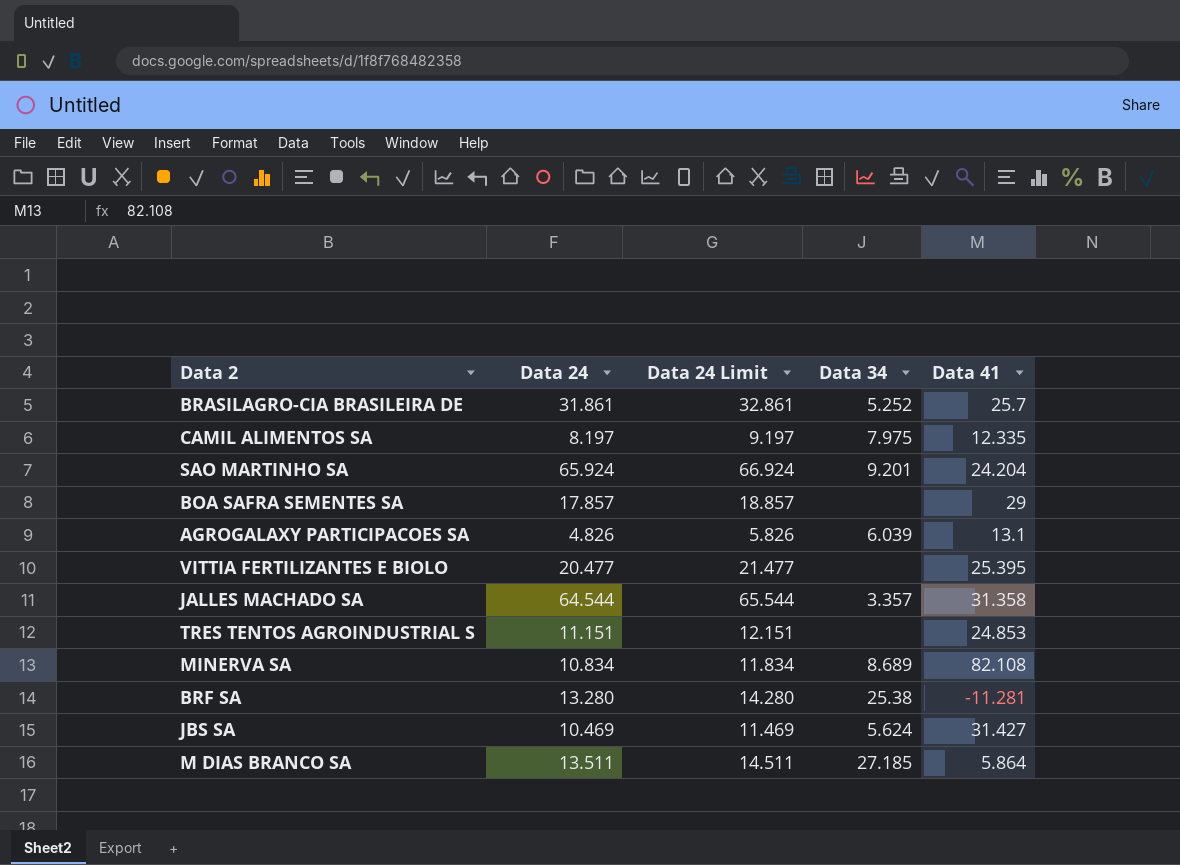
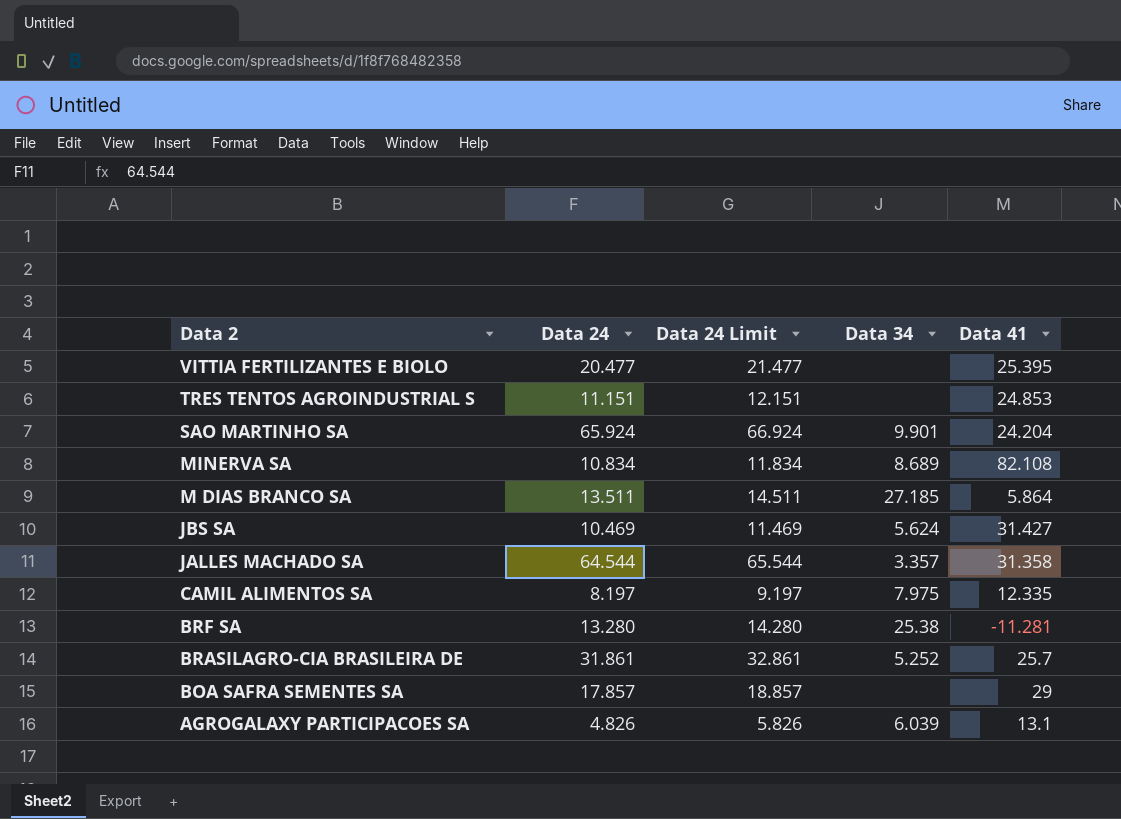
row order: none -> Data 2 descending
SAO MARTINHO SA | Data 34: 9.201 -> 9.901

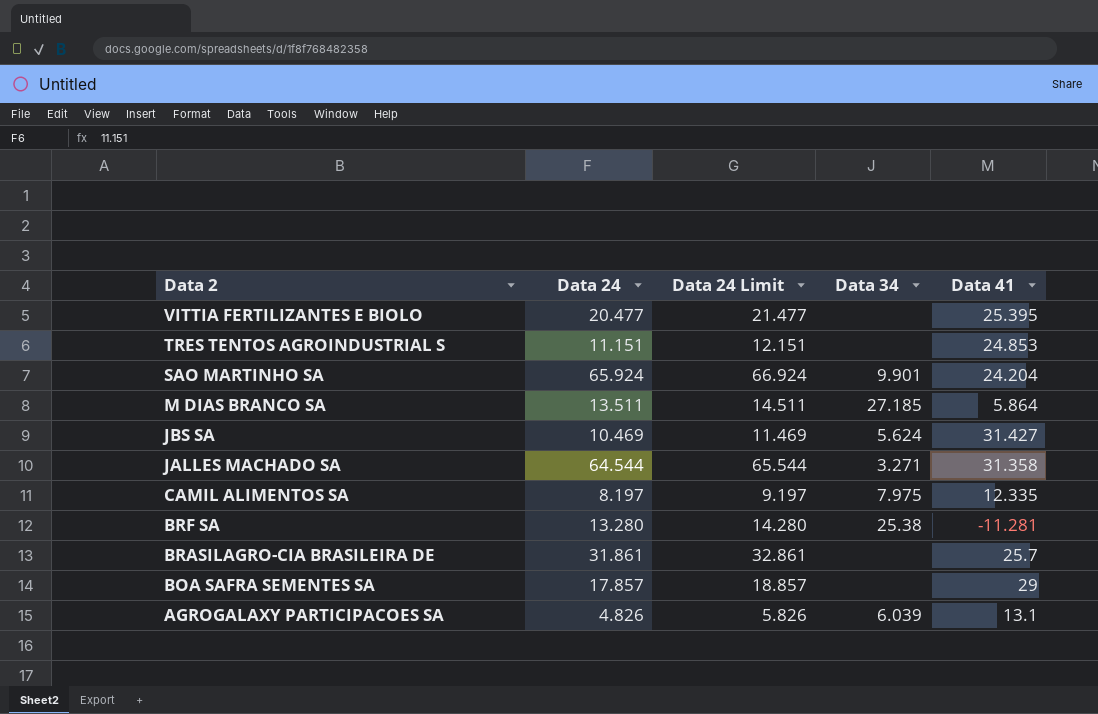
row MINERVA SA: 10.834 | 11.834 | 8.689 | 82.108 -> none
JALLES MACHADO SA | Data 34: 3.357 -> 3.271
BRASILAGRO-CIA BRASILEIRA DE | Data 34: 5.252 -> none

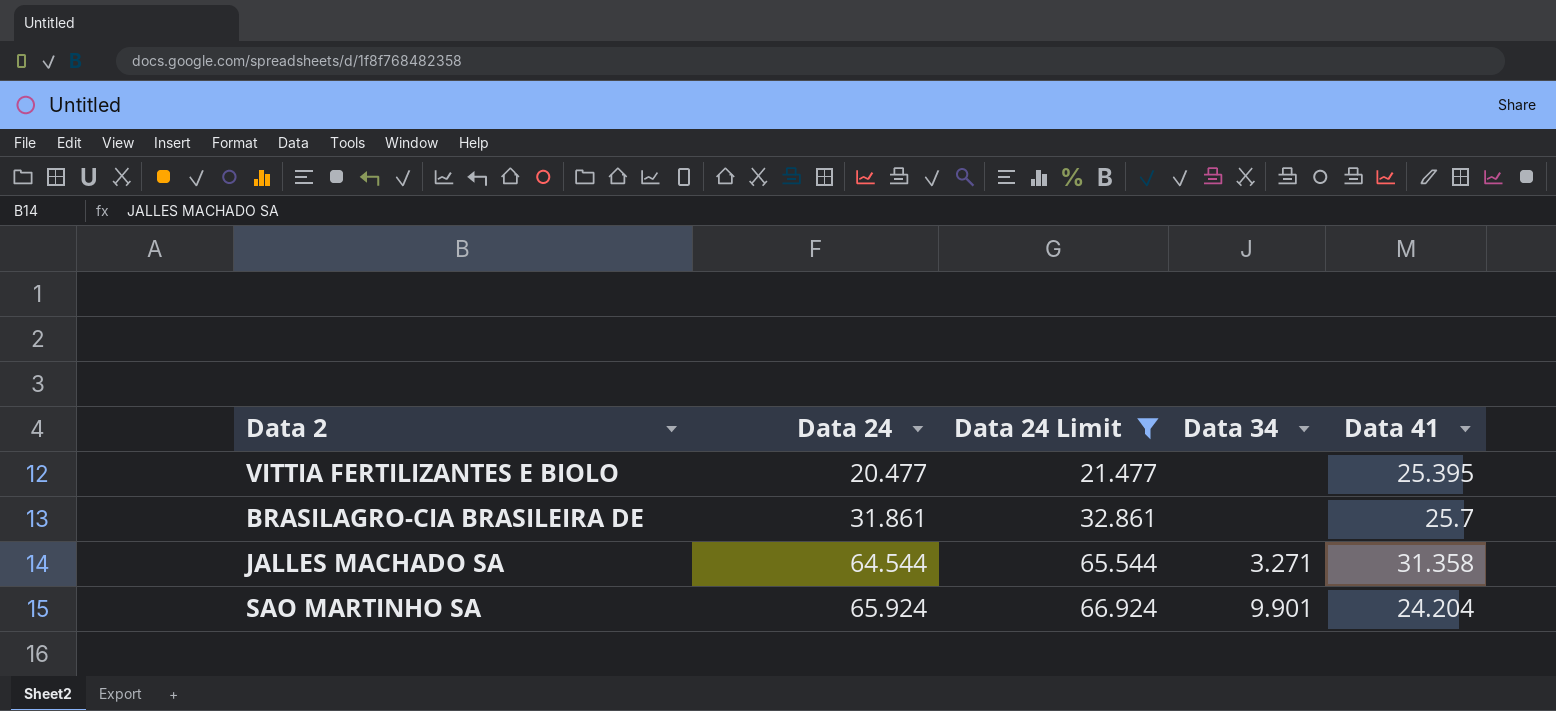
filter: none -> Data 24 Limit >= 21.477
row order: Data 2 descending -> Data 24 ascending

